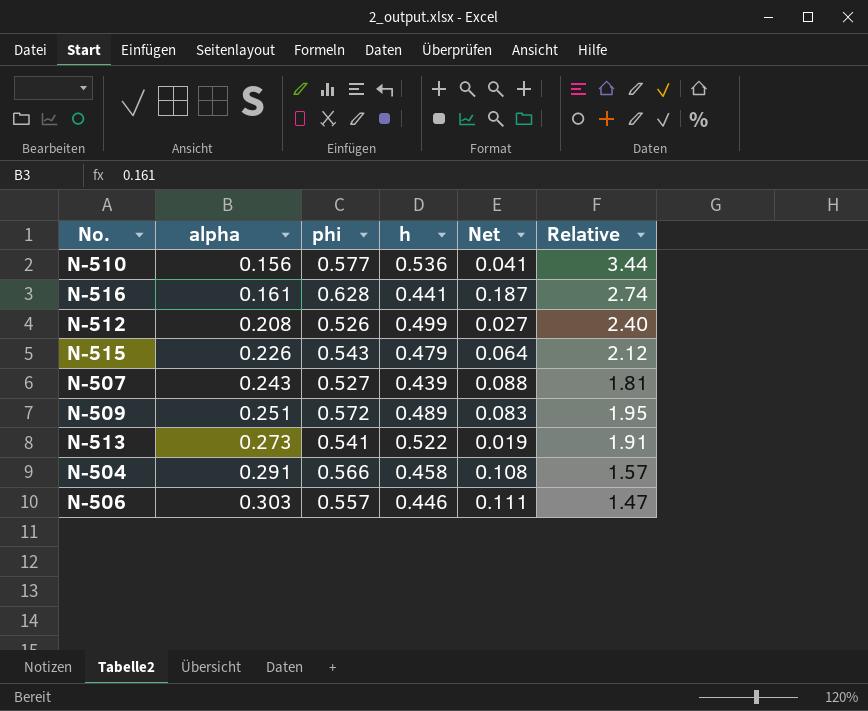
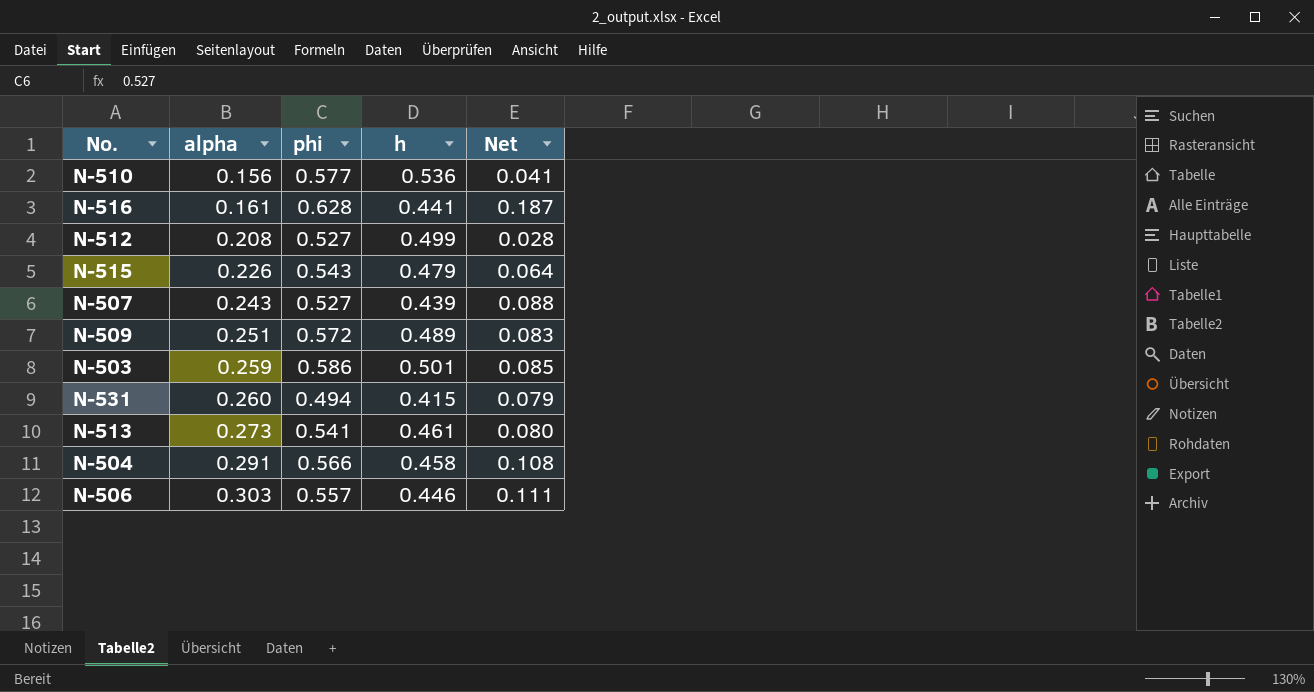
column Relative | formula: [h] / [alpha] -> none
N-512 | phi: 0.526 -> 0.527
N-512 | Net: 0.027 -> 0.028
row N-503: none -> 0.259 | 0.586 | 0.501 | 0.085
row N-531: none -> 0.260 | 0.494 | 0.415 | 0.079
N-513 | h: 0.522 -> 0.461
N-513 | Net: 0.019 -> 0.080

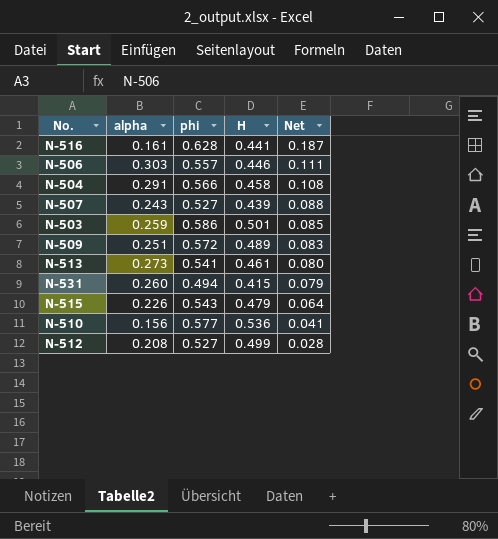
row order: alpha ascending -> Net descending
column name: h -> H

